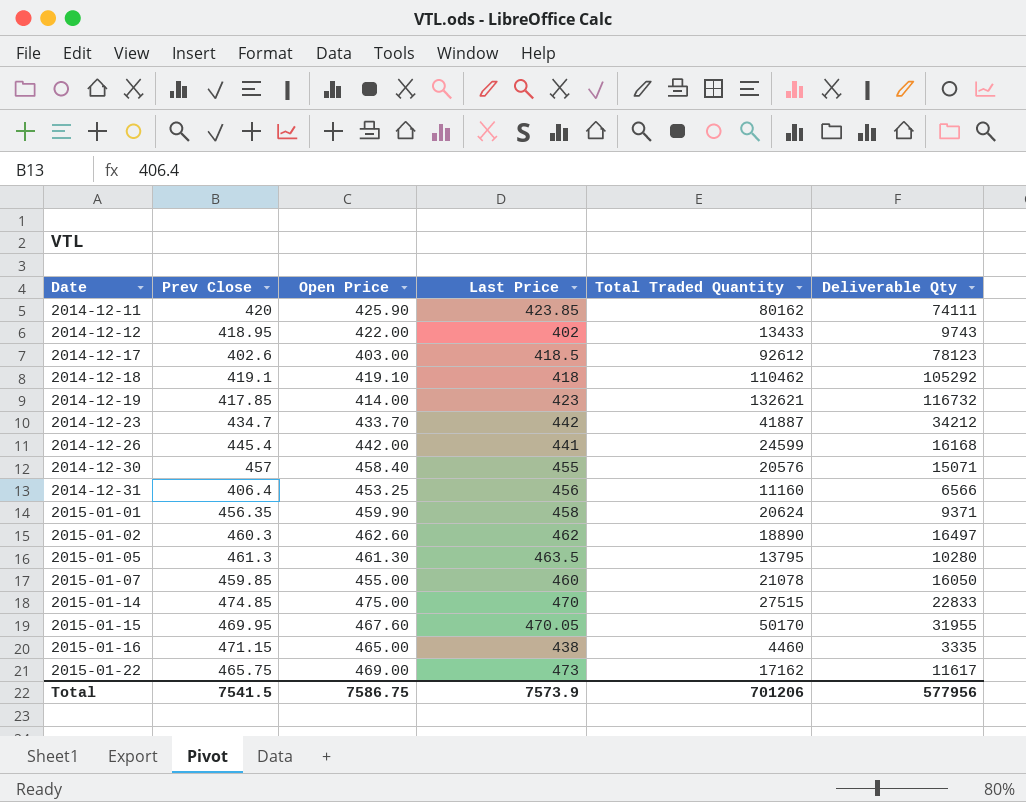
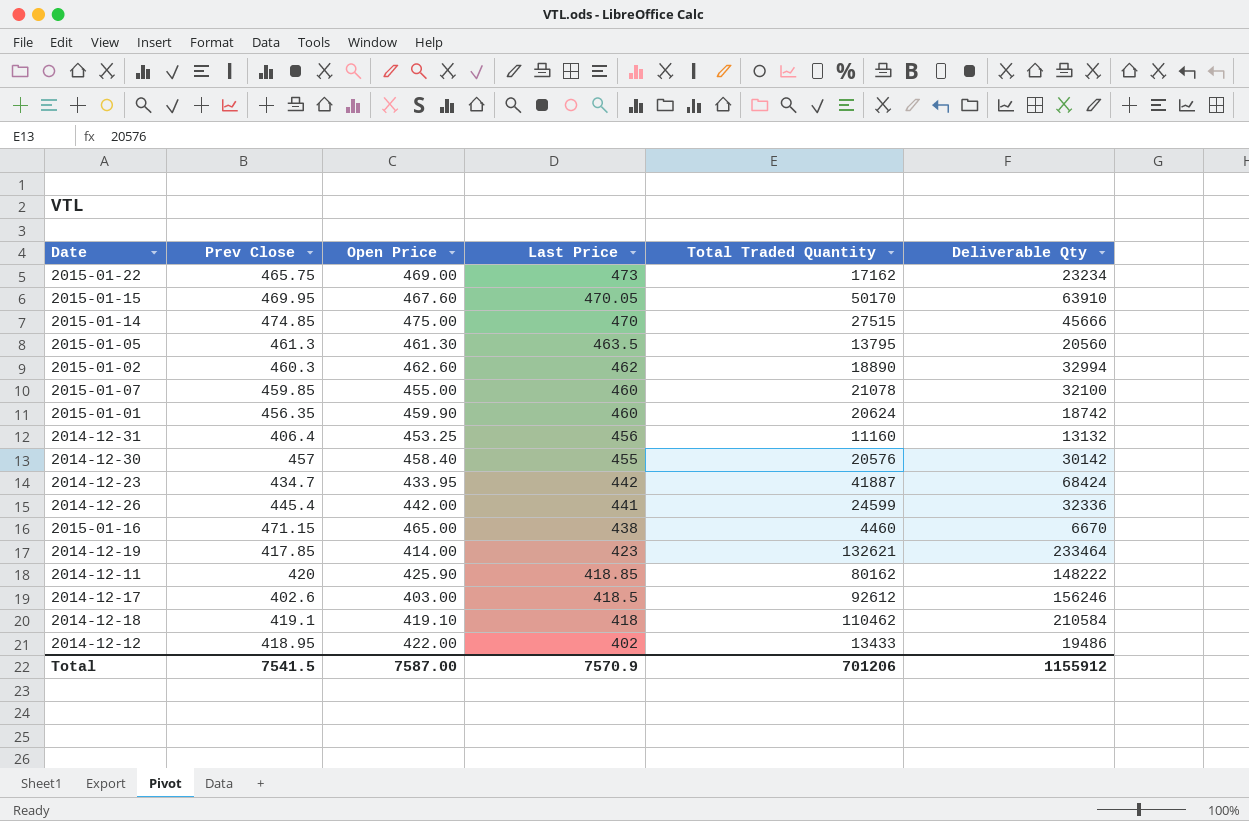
row order: Date ascending -> Last Price descending
2015-01-22 | Deliverable Qty: 11617 -> 23234
2015-01-15 | Deliverable Qty: 31955 -> 63910
2015-01-14 | Deliverable Qty: 22833 -> 45666
2015-01-05 | Deliverable Qty: 10280 -> 20560
2015-01-02 | Deliverable Qty: 16497 -> 32994
2015-01-07 | Deliverable Qty: 16050 -> 32100
2015-01-01 | Last Price: 458 -> 460
2015-01-01 | Deliverable Qty: 9371 -> 18742
2014-12-31 | Deliverable Qty: 6566 -> 13132
2014-12-30 | Deliverable Qty: 15071 -> 30142
2014-12-23 | Open Price: 433.70 -> 433.95
2014-12-23 | Deliverable Qty: 34212 -> 68424
2014-12-26 | Deliverable Qty: 16168 -> 32336
2015-01-16 | Deliverable Qty: 3335 -> 6670
2014-12-19 | Deliverable Qty: 116732 -> 233464
2014-12-11 | Last Price: 423.85 -> 418.85
2014-12-11 | Deliverable Qty: 74111 -> 148222
2014-12-17 | Deliverable Qty: 78123 -> 156246
2014-12-18 | Deliverable Qty: 105292 -> 210584
2014-12-12 | Deliverable Qty: 9743 -> 19486
Total | Open Price: 7586.75 -> 7587.00
Total | Last Price: 7573.9 -> 7570.9
Total | Deliverable Qty: 577956 -> 1155912

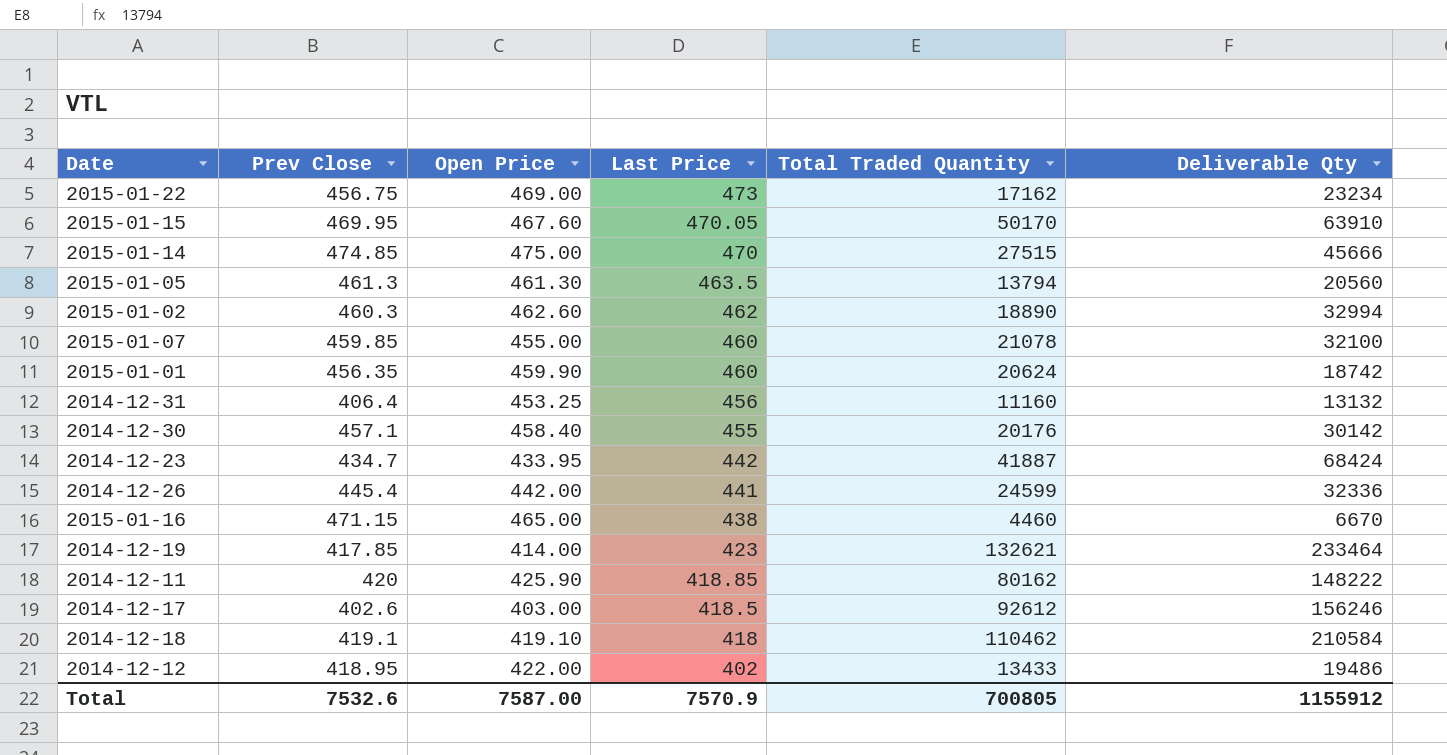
2015-01-22 | Prev Close: 465.75 -> 456.75
2015-01-05 | Total Traded Quantity: 13795 -> 13794
2014-12-30 | Prev Close: 457 -> 457.1
2014-12-30 | Total Traded Quantity: 20576 -> 20176
Total | Prev Close: 7541.5 -> 7532.6
Total | Total Traded Quantity: 701206 -> 700805

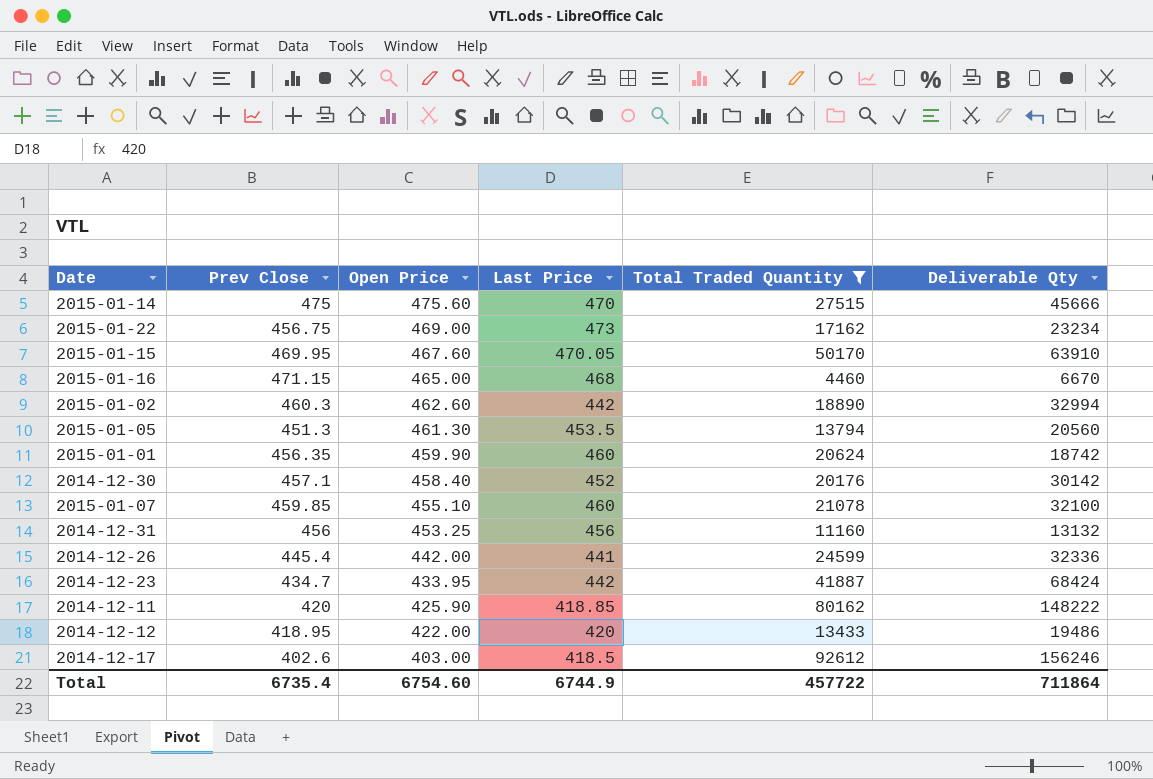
filter: none -> Total Traded Quantity <= 92612
row order: Last Price descending -> Open Price descending
2015-01-14 | Prev Close: 474.85 -> 475
2015-01-14 | Open Price: 475.00 -> 475.60
2015-01-16 | Last Price: 438 -> 468
2015-01-02 | Last Price: 462 -> 442
2015-01-05 | Prev Close: 461.3 -> 451.3
2015-01-05 | Last Price: 463.5 -> 453.5
2014-12-30 | Last Price: 455 -> 452
2015-01-07 | Open Price: 455.00 -> 455.10
2014-12-31 | Prev Close: 406.4 -> 456
2014-12-12 | Last Price: 402 -> 420
Total | Prev Close: 7532.6 -> 6735.4
Total | Open Price: 7587.00 -> 6754.60
Total | Last Price: 7570.9 -> 6744.9
Total | Total Traded Quantity: 700805 -> 457722
Total | Deliverable Qty: 1155912 -> 711864

